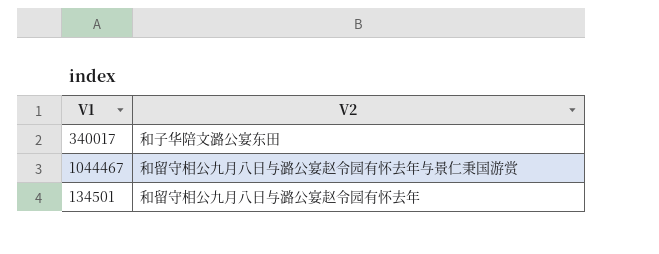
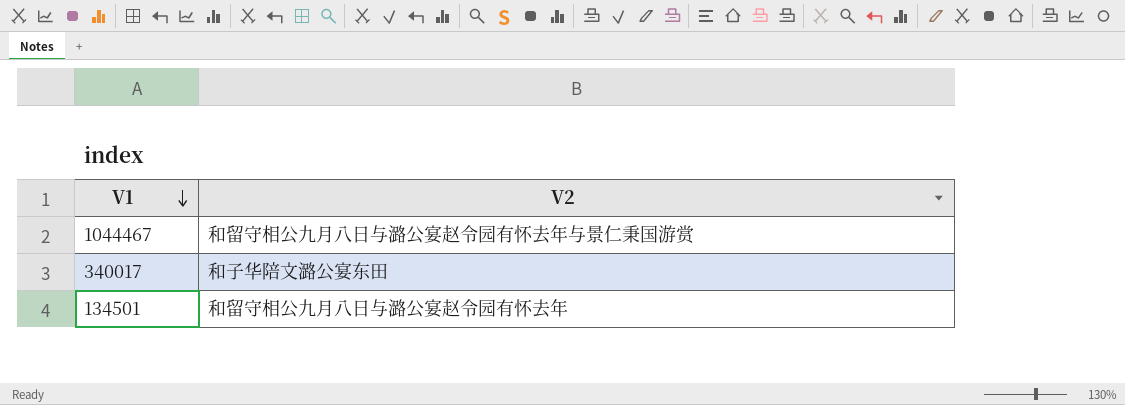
row order: none -> V1 descending

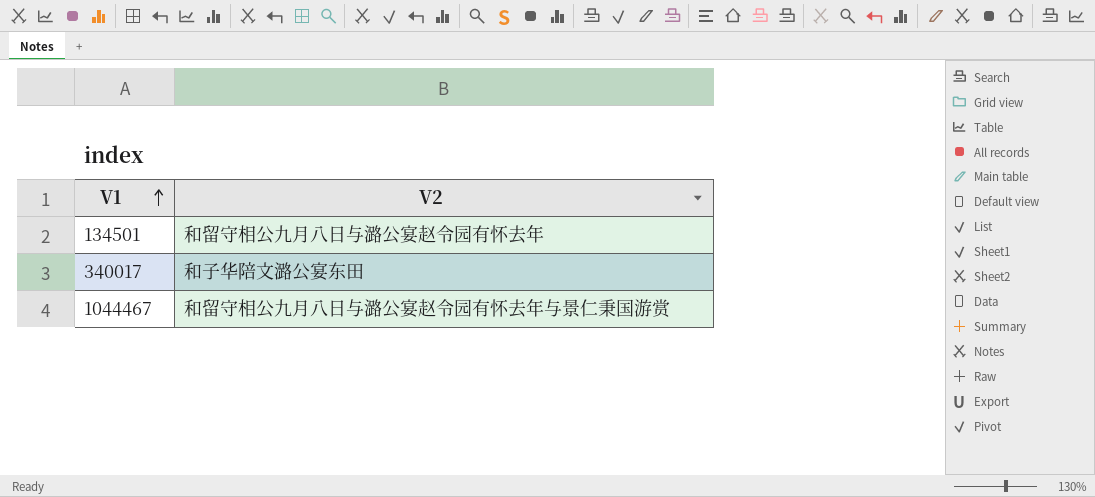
row order: V1 descending -> V1 ascending

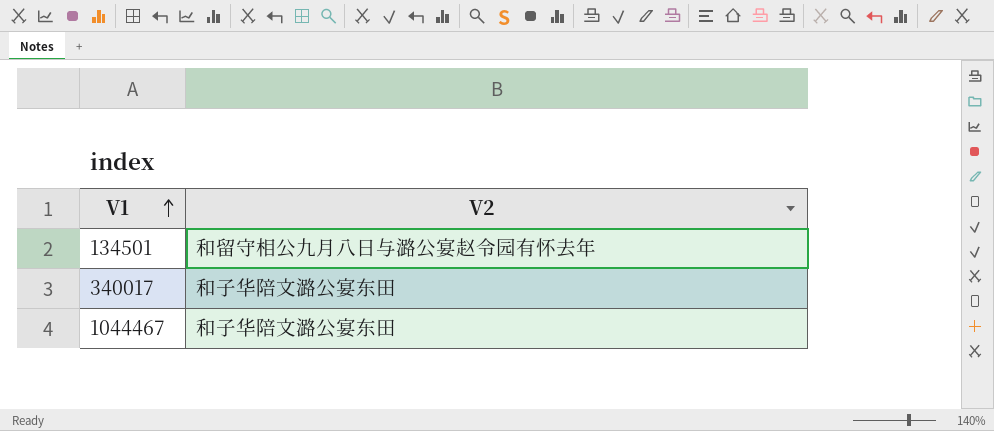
1044467 | V2: 和留守相公九月八日与潞公宴赵令园有怀去年与景仁秉国游赏 -> 和子华陪文潞公宴东田

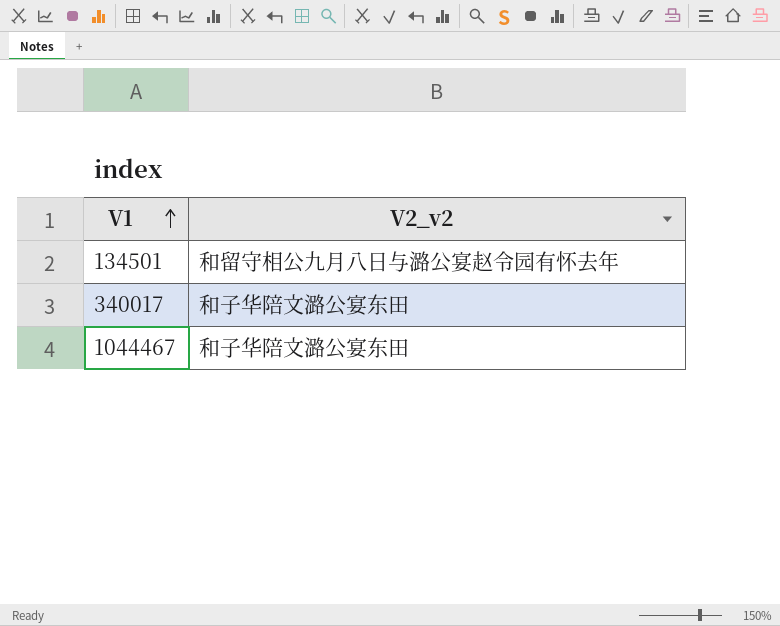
column name: V2 -> V2_v2

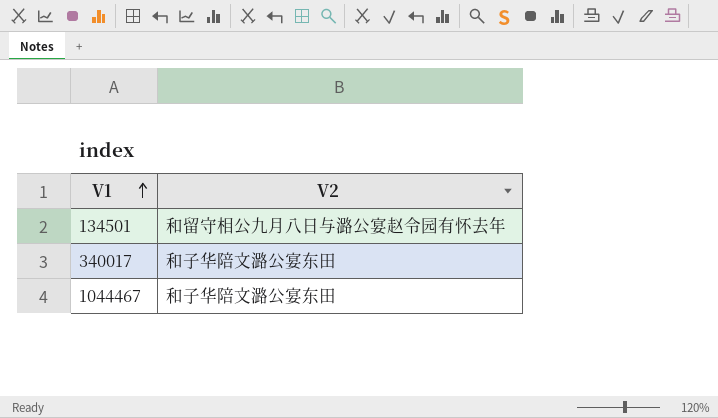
column name: V2_v2 -> V2

